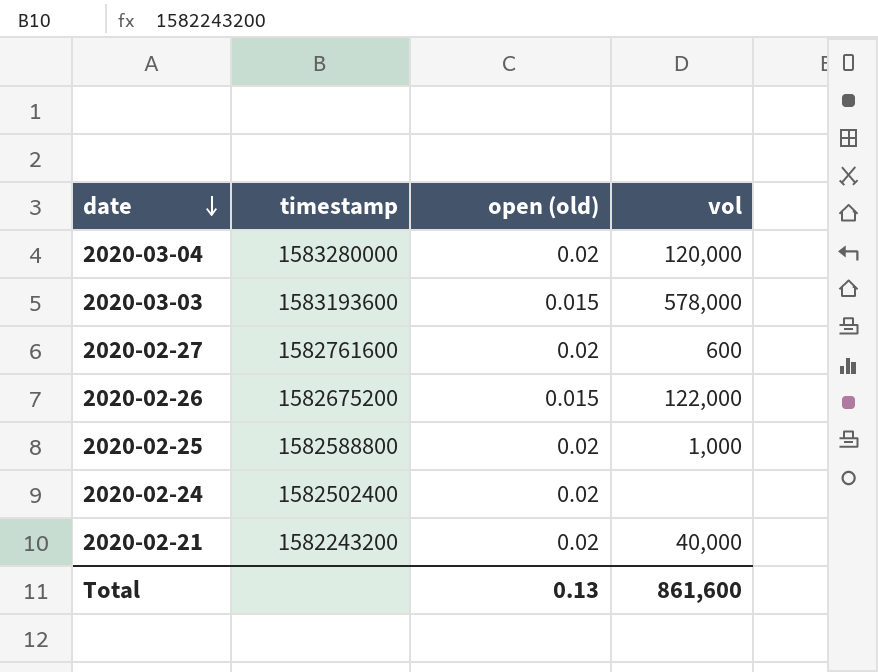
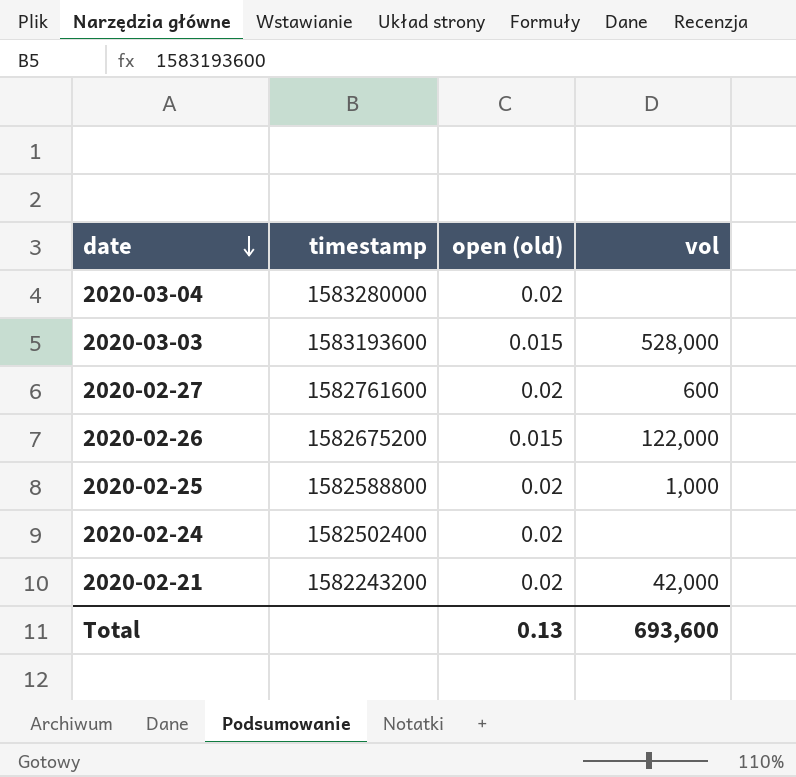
2020-03-04 | vol: 120,000 -> none
2020-03-03 | vol: 578,000 -> 528,000
2020-02-21 | vol: 40,000 -> 42,000
Total | vol: 861,600 -> 693,600

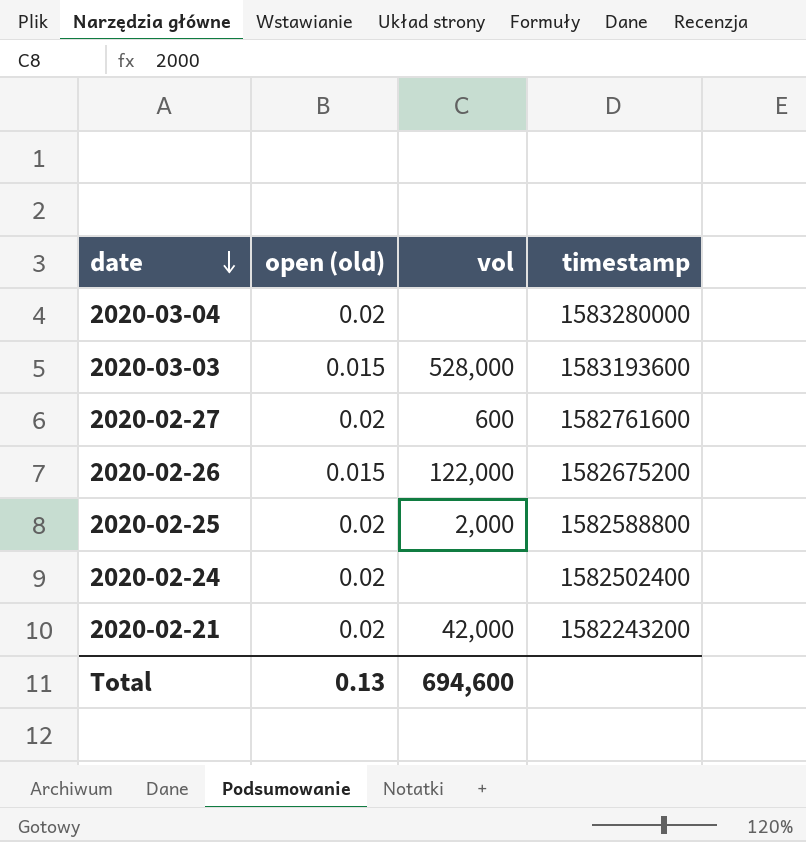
column timestamp | position: 2 -> 4
2020-02-25 | vol: 1,000 -> 2,000
Total | vol: 693,600 -> 694,600

